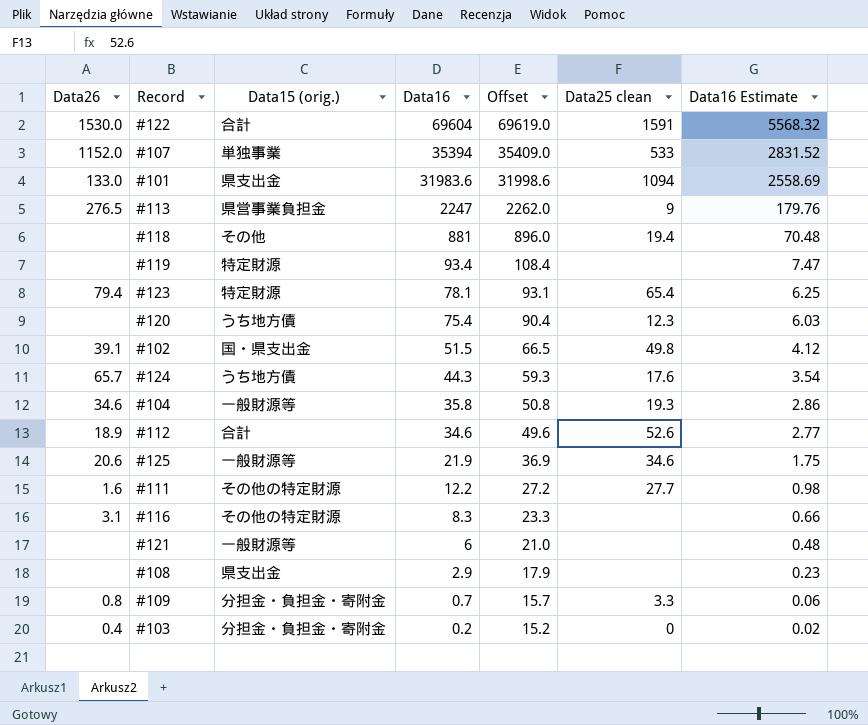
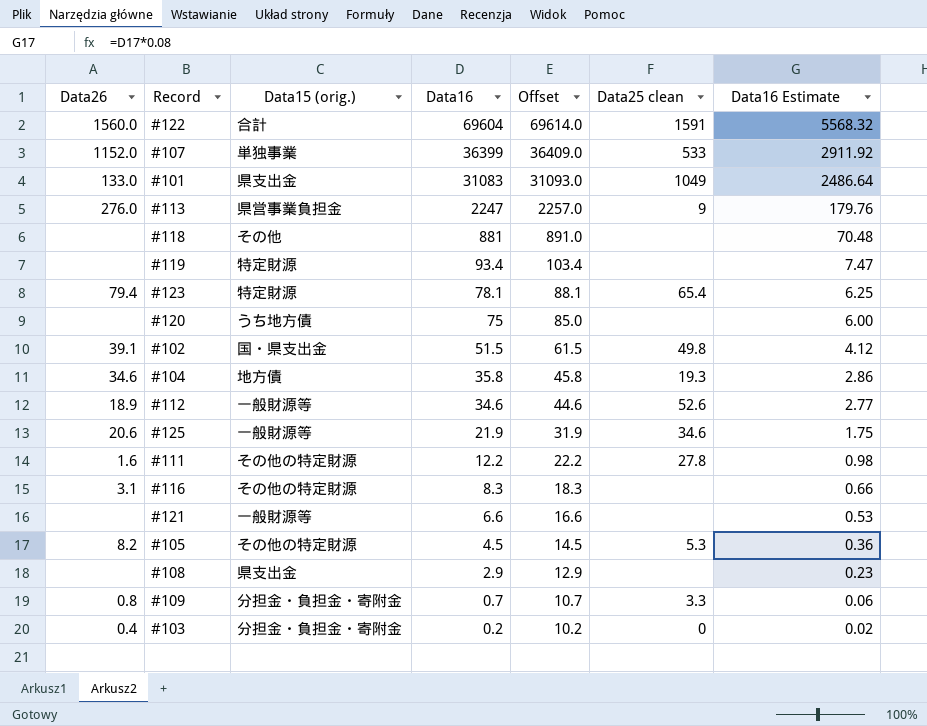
column Offset | formula: [Data16] + 15 -> [Data16] + 10
row #124: 65.7 | うち地方債 | 44.3 | 59.3 | 17.6 | 3.54 -> none
#122 | Data26: 1530.0 -> 1560.0
#107 | Data16: 35394 -> 36399
#107 | Data16 Estimate: 2831.52 -> 2911.92
#101 | Data16: 31983.6 -> 31083
#101 | Data25 clean: 1094 -> 1049
#101 | Data16 Estimate: 2558.69 -> 2486.64
#113 | Data26: 276.5 -> 276.0
#118 | Data25 clean: 19.4 -> none
#120 | Data16: 75.4 -> 75
#120 | Data25 clean: 12.3 -> none
#120 | Data16 Estimate: 6.03 -> 6.00
#104 | Data15 (orig.): 一般財源等 -> 地方債
#112 | Data15 (orig.): 合計 -> 一般財源等
#111 | Data25 clean: 27.7 -> 27.8
#121 | Data16: 6 -> 6.6
#121 | Data16 Estimate: 0.48 -> 0.53
row #105: none -> 8.2 | その他の特定財源 | 4.5 | 14.5 | 5.3 | 0.36

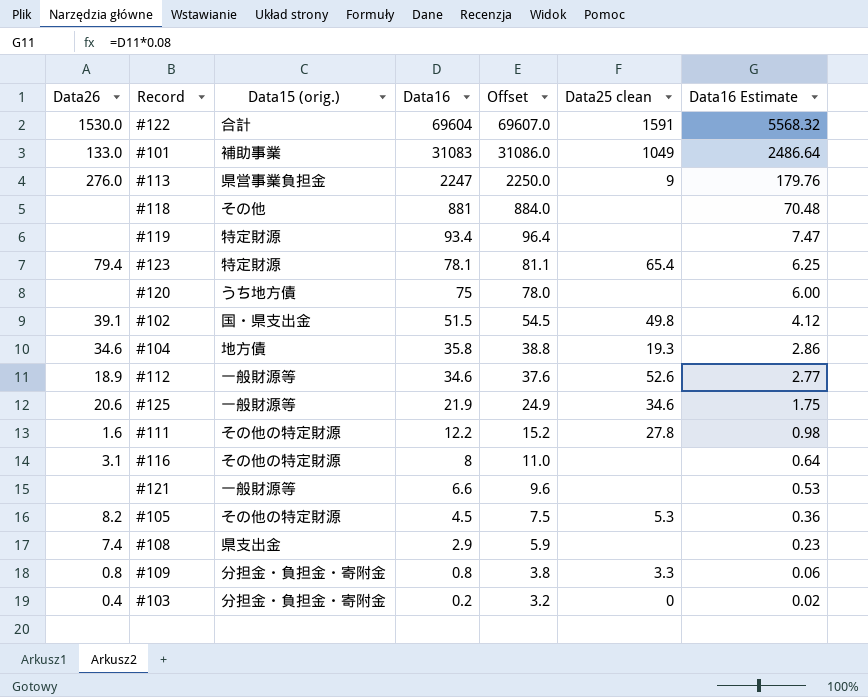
column Offset | formula: [Data16] + 10 -> [Data16] + 3
row #107: 1152.0 | 単独事業 | 36399 | 36409.0 | 533 | 2911.92 -> none
#122 | Data26: 1560.0 -> 1530.0
#101 | Data15 (orig.): 県支出金 -> 補助事業
#116 | Data16: 8.3 -> 8
#116 | Data16 Estimate: 0.66 -> 0.64
#108 | Data26: none -> 7.4
#109 | Data16: 0.7 -> 0.8

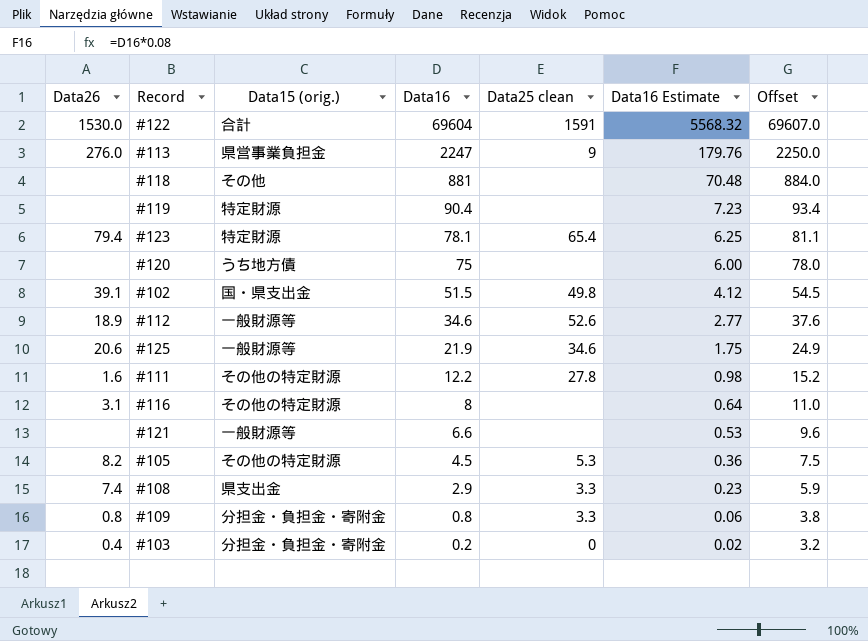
column Offset | position: 5 -> 7
row #101: 133.0 | 補助事業 | 31083 | 31086.0 | 1049 | 2486.64 -> none
row #104: 34.6 | 地方債 | 35.8 | 38.8 | 19.3 | 2.86 -> none
#119 | Data16: 93.4 -> 90.4
#119 | Data16 Estimate: 7.47 -> 7.23
#119 | Offset: 96.4 -> 93.4
#108 | Data25 clean: none -> 3.3

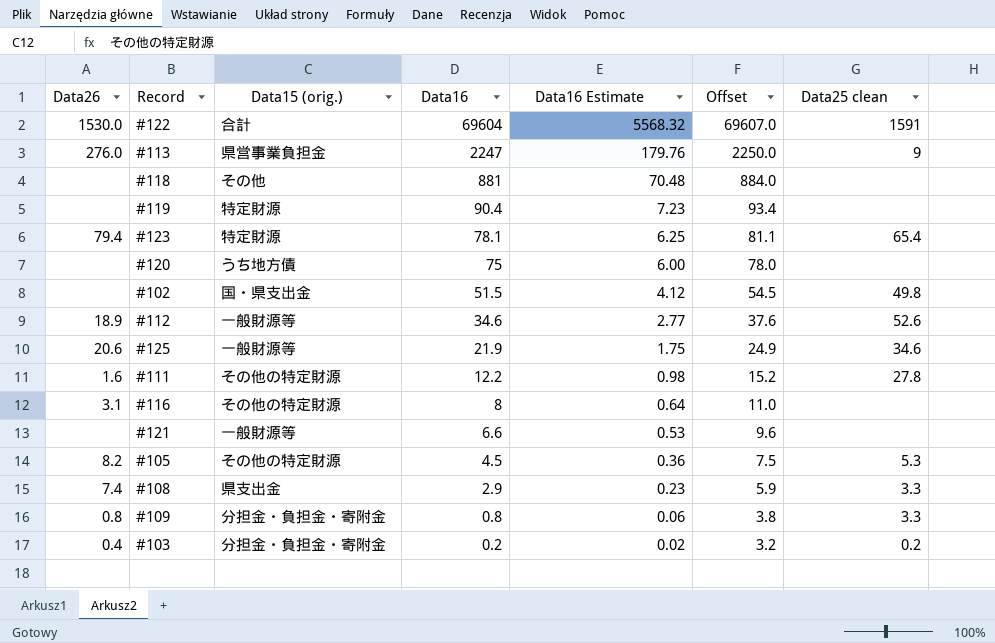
column Data25 clean | position: 5 -> 7
#102 | Data26: 39.1 -> none
#103 | Data25 clean: 0 -> 0.2

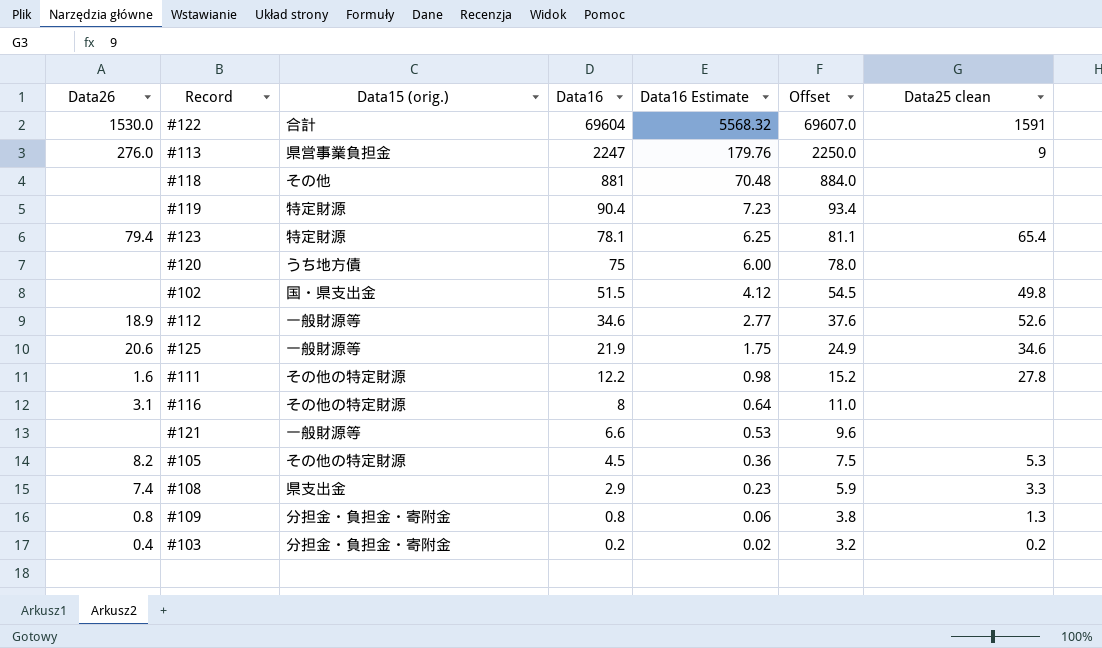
#109 | Data25 clean: 3.3 -> 1.3

